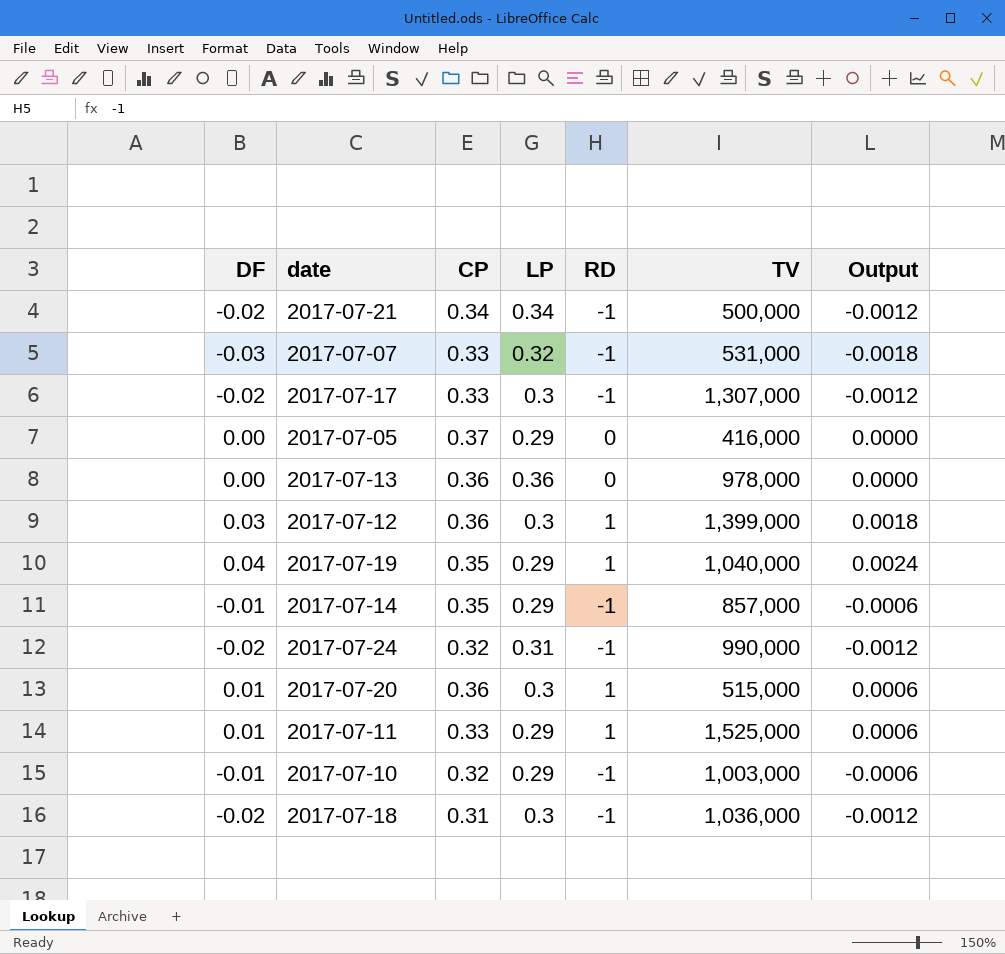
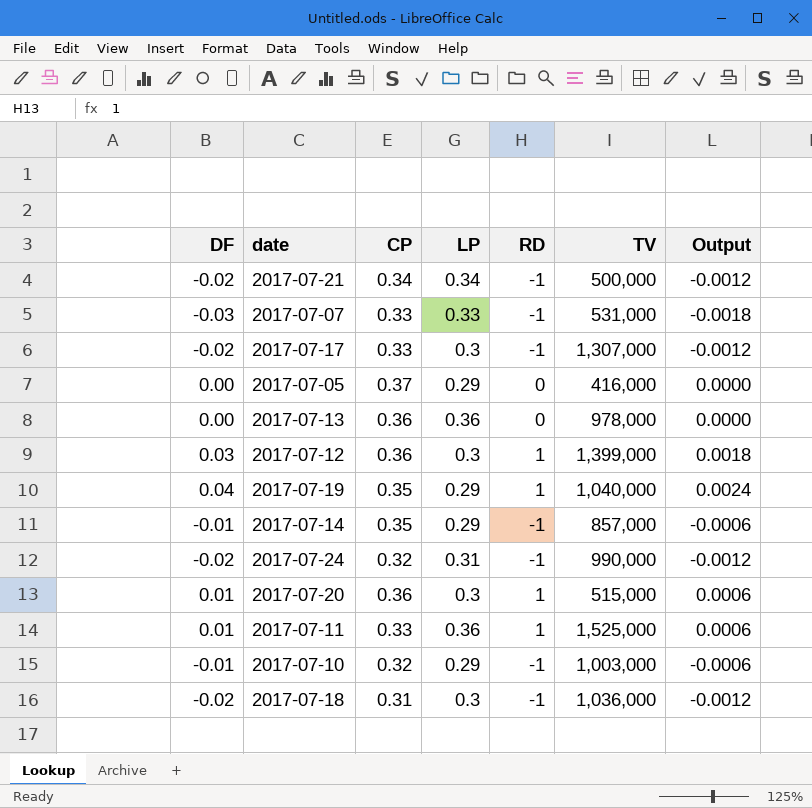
2017-07-07 | LP: 0.32 -> 0.33
2017-07-11 | LP: 0.29 -> 0.36

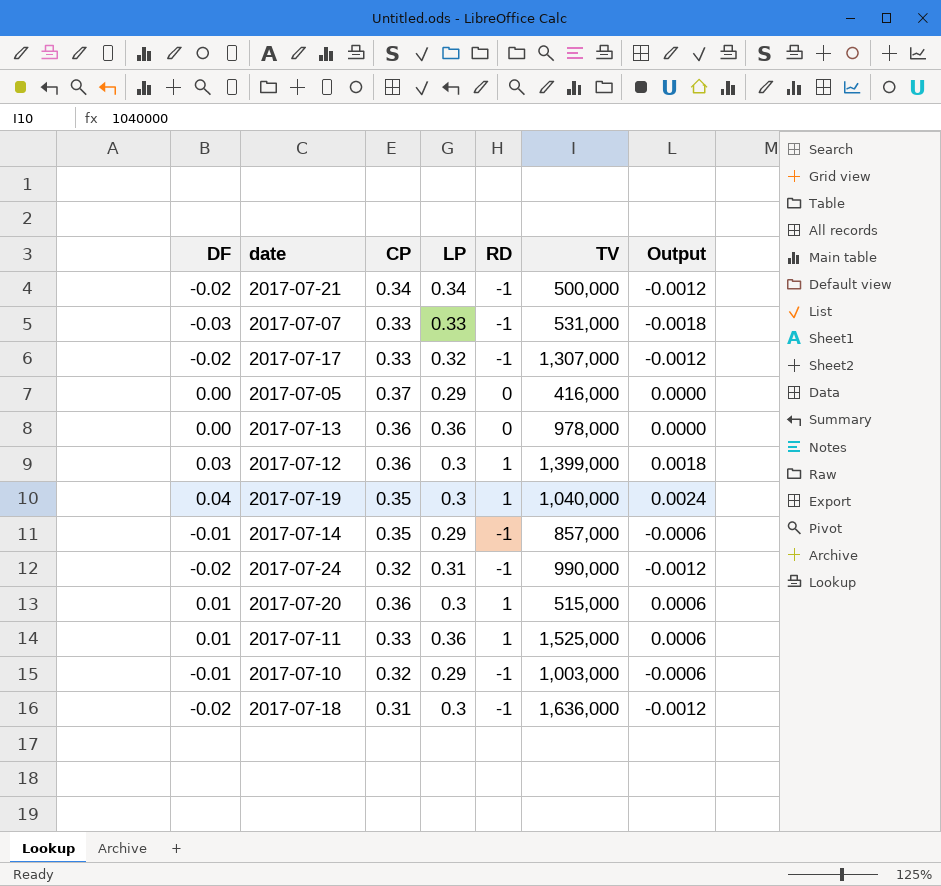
2017-07-17 | LP: 0.3 -> 0.32
2017-07-19 | LP: 0.29 -> 0.3
2017-07-18 | TV: 1,036,000 -> 1,636,000

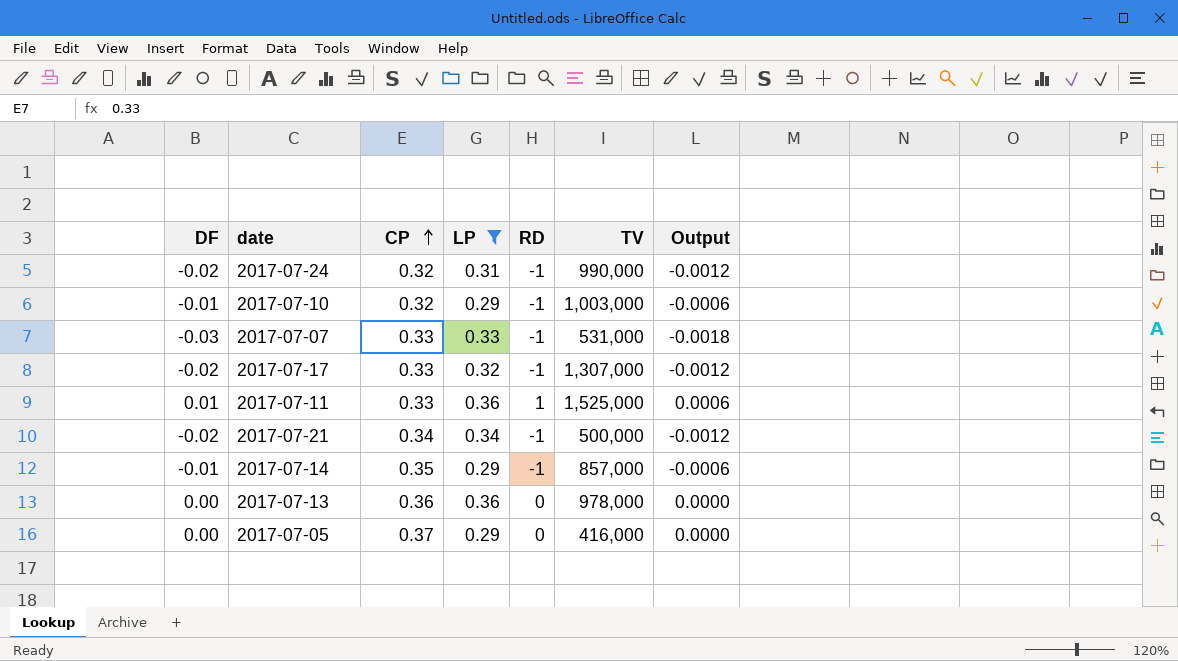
filter: none -> LP != 0.3
row order: none -> CP ascending

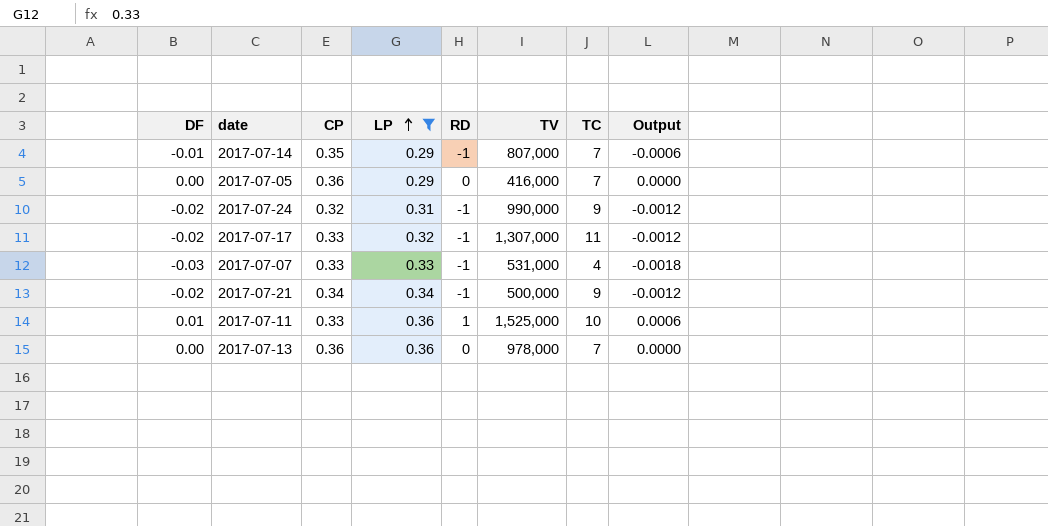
row order: CP ascending -> LP ascending
column TC | position: none -> 7
row 2017-07-10: -0.01 | 0.32 | 0.29 | -1 | 1,003,000 | -0.0006 -> none
2017-07-14 | TV: 857,000 -> 807,000
2017-07-05 | CP: 0.37 -> 0.36

